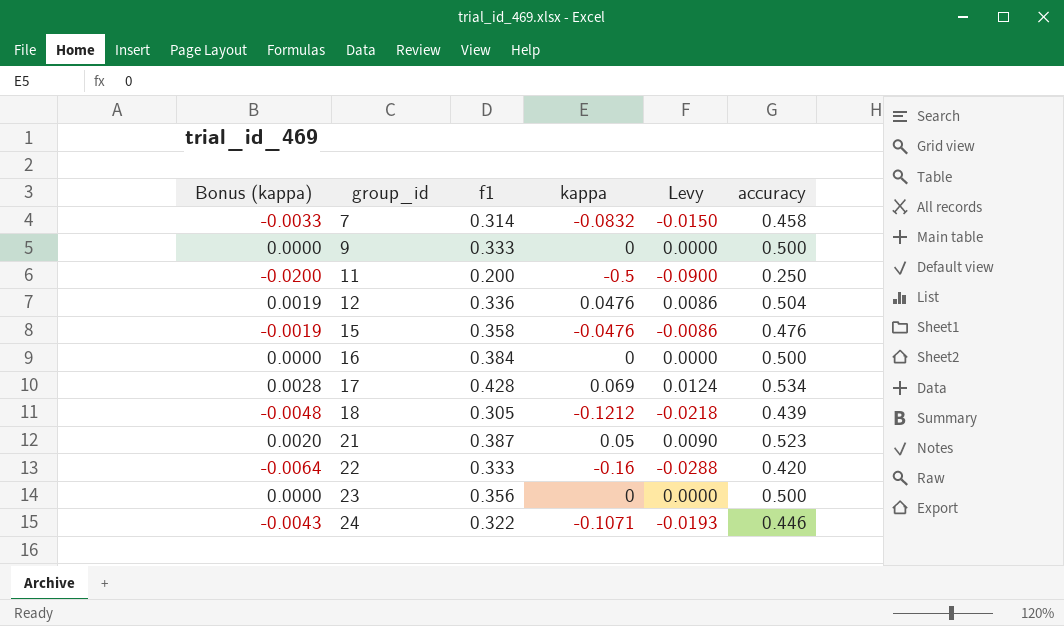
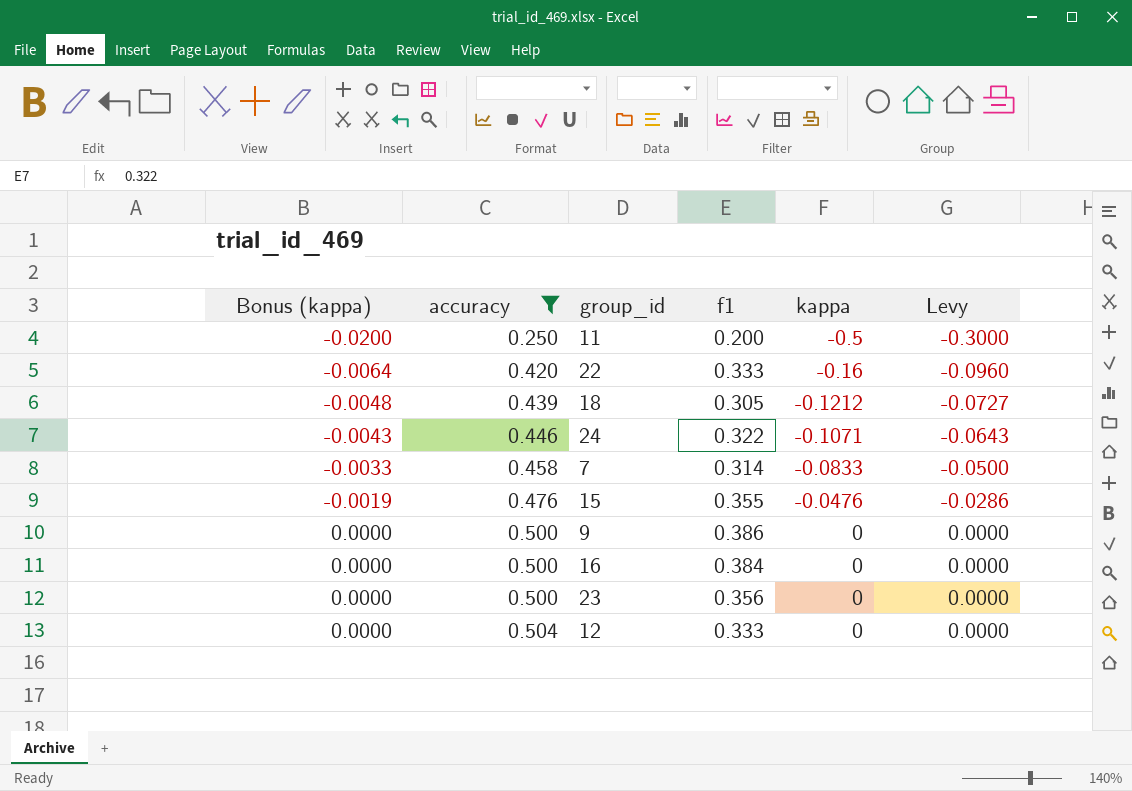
filter: none -> accuracy <= 0.504
row order: group_id ascending -> Bonus (kappa) ascending
column accuracy | position: 6 -> 2
column Levy | formula: [kappa] * 0.18 -> [kappa] * 0.6
7 | kappa: -0.0832 -> -0.0833
15 | f1: 0.358 -> 0.355
9 | f1: 0.333 -> 0.386
12 | Bonus (kappa): 0.0019 -> 0.0000
12 | f1: 0.336 -> 0.333
12 | kappa: 0.0476 -> 0

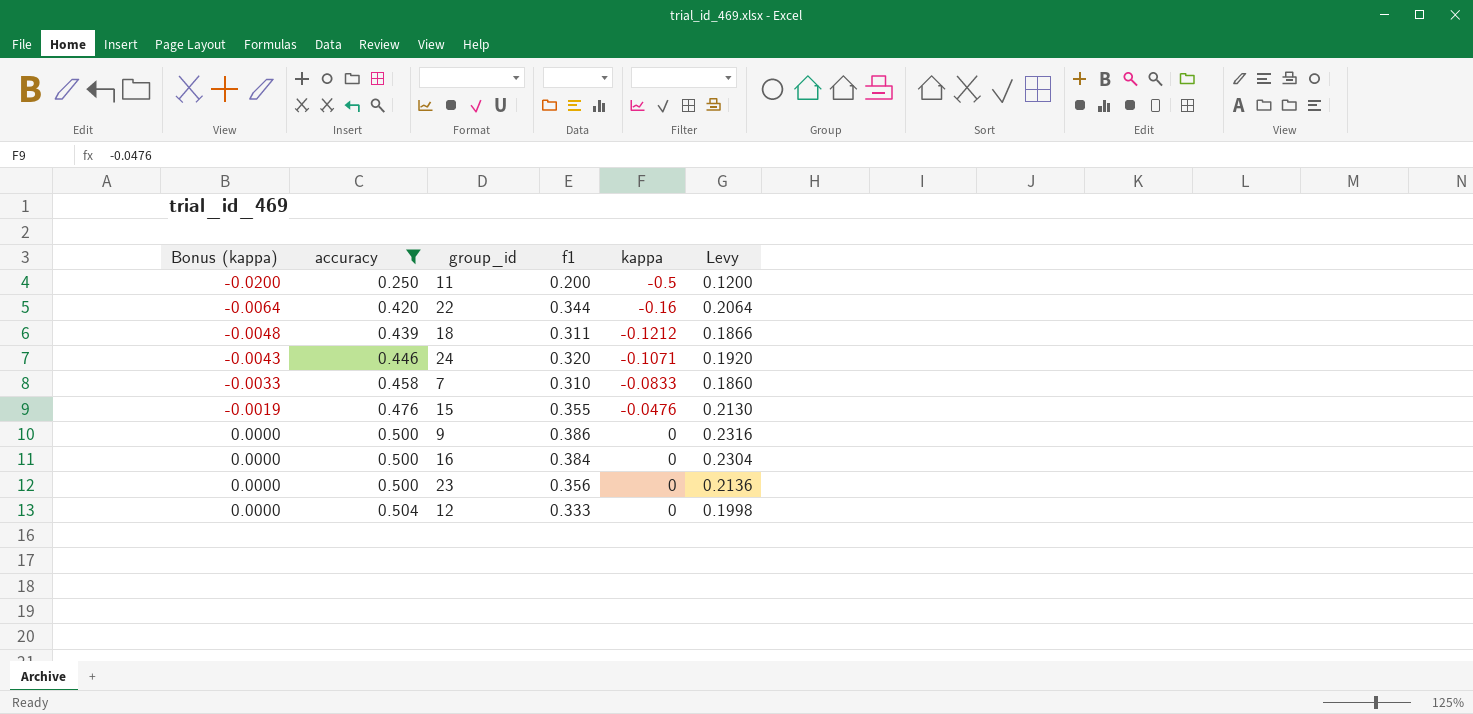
column Levy | formula: [kappa] * 0.6 -> [f1] * 0.6
22 | f1: 0.333 -> 0.344
18 | f1: 0.305 -> 0.311
24 | f1: 0.322 -> 0.320
7 | f1: 0.314 -> 0.310

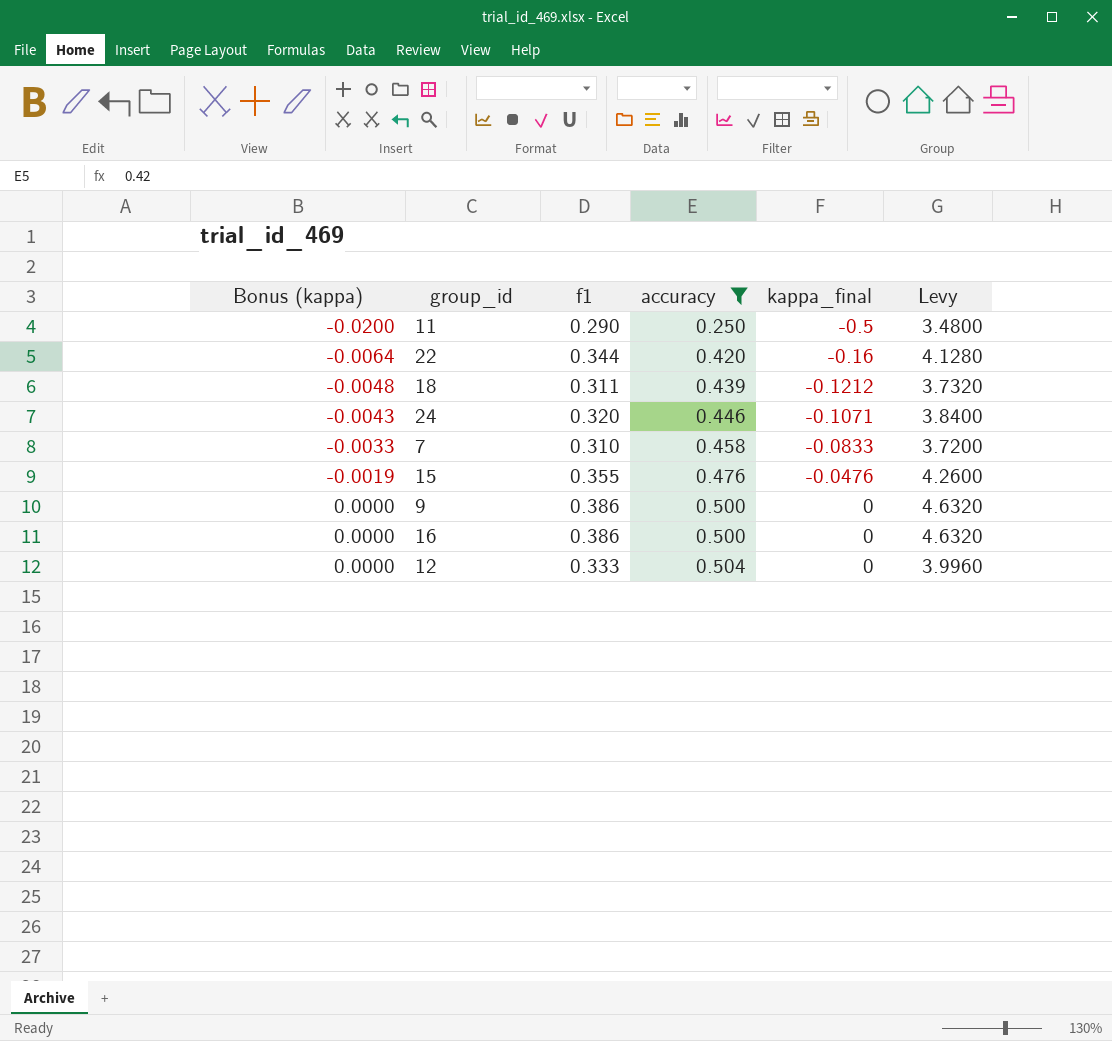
column accuracy | position: 2 -> 4
column name: kappa -> kappa_final
column Levy | formula: [f1] * 0.6 -> [f1] * 12
row 23: 0.0000 | 0.500 | 0.356 | 0 | 0.2136 -> none
11 | f1: 0.200 -> 0.290
16 | f1: 0.384 -> 0.386

